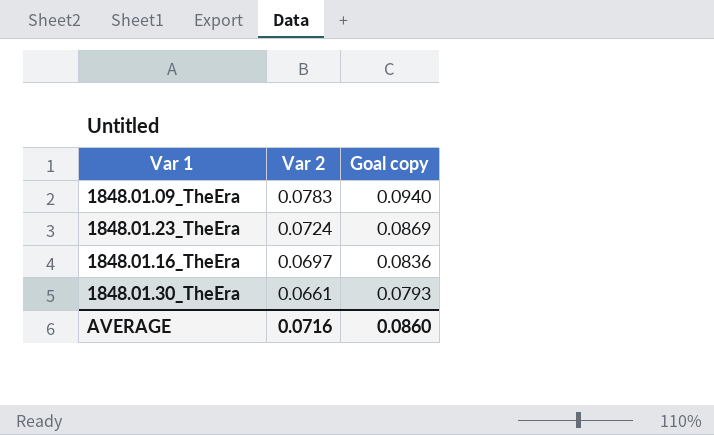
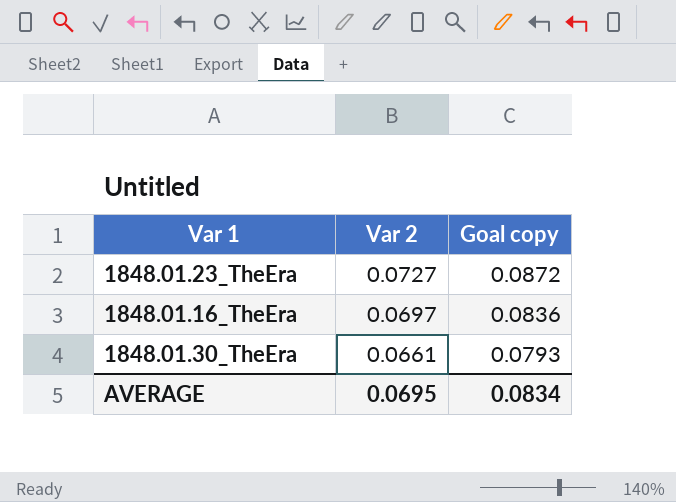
row 1848.01.09_TheEra: 0.0783 | 0.0940 -> none
1848.01.23_TheEra | Var 2: 0.0724 -> 0.0727
1848.01.23_TheEra | Goal copy: 0.0869 -> 0.0872
AVERAGE | Var 2: 0.0716 -> 0.0695
AVERAGE | Goal copy: 0.0860 -> 0.0834

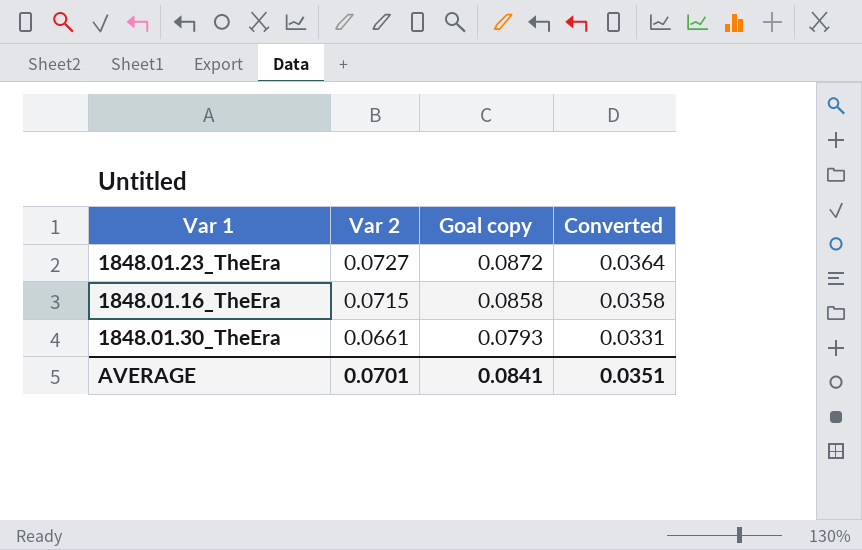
column Converted | formula: none -> [Var 2] * 0.5
1848.01.16_TheEra | Var 2: 0.0697 -> 0.0715
1848.01.16_TheEra | Goal copy: 0.0836 -> 0.0858
AVERAGE | Var 2: 0.0695 -> 0.0701
AVERAGE | Goal copy: 0.0834 -> 0.0841

